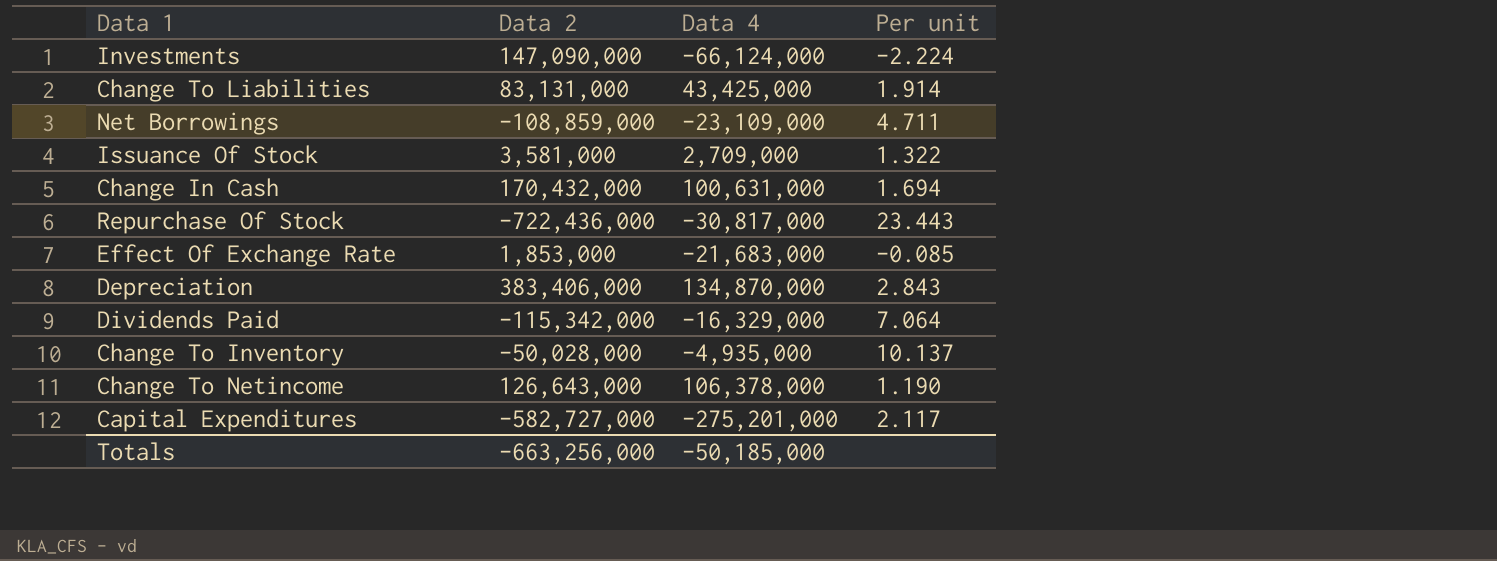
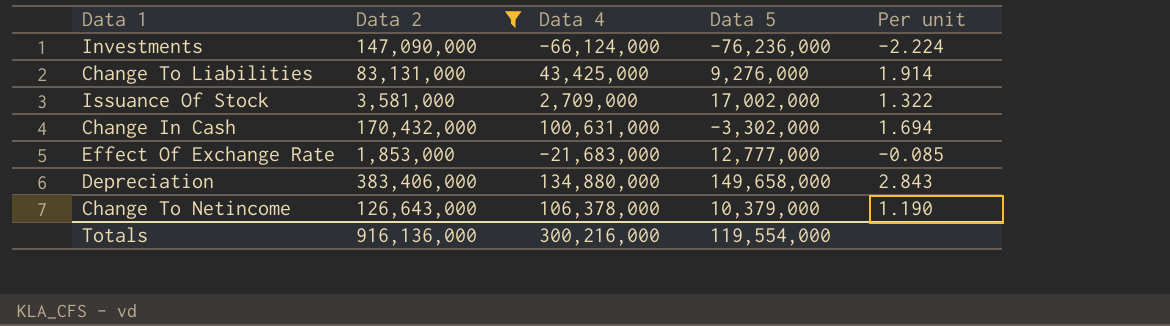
filter: none -> Data 2 >= 1,853,000
column Data 5 | position: none -> 4
Depreciation | Data 4: 134,870,000 -> 134,880,000
Totals | Data 2: -663,256,000 -> 916,136,000
Totals | Data 4: -50,185,000 -> 300,216,000

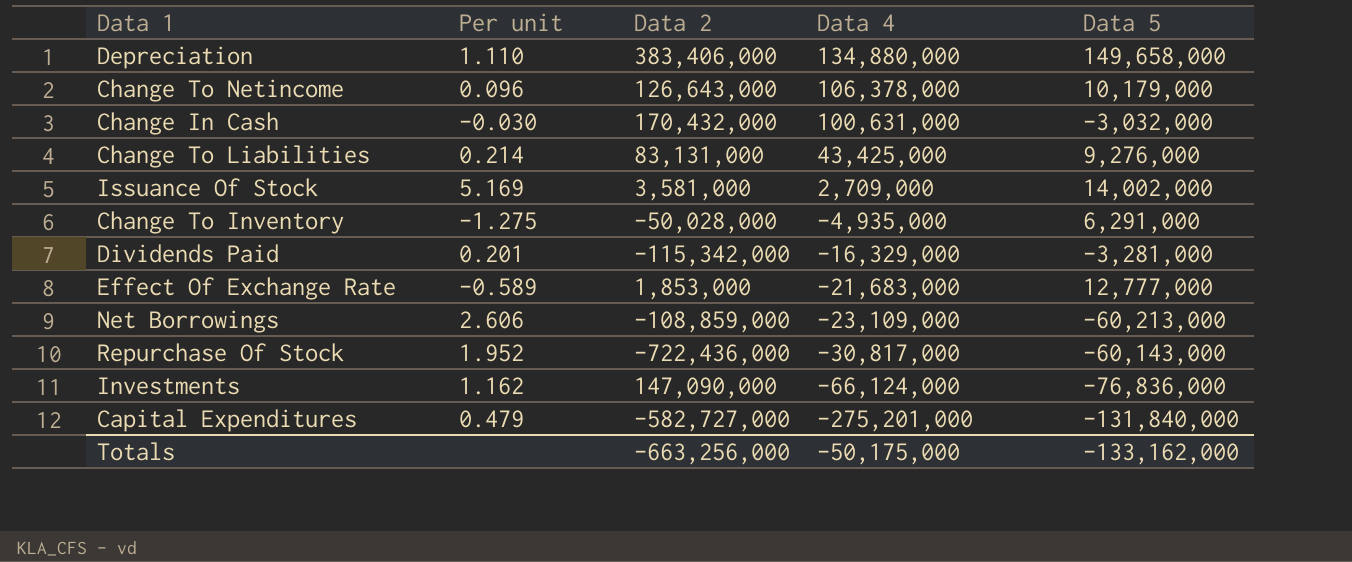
filter: Data 2 >= 1,853,000 -> none
row order: none -> Data 4 descending
column Per unit | formula: [Data 2] / [Data 4] -> [Data 5] / [Data 4]
column Per unit | position: 5 -> 2
Change To Netincome | Data 5: 10,379,000 -> 10,179,000
Change In Cash | Data 5: -3,302,000 -> -3,032,000
Issuance Of Stock | Data 5: 17,002,000 -> 14,002,000
Investments | Data 5: -76,236,000 -> -76,836,000
Totals | Data 2: 916,136,000 -> -663,256,000
Totals | Data 4: 300,216,000 -> -50,175,000
Totals | Data 5: 119,554,000 -> -133,162,000

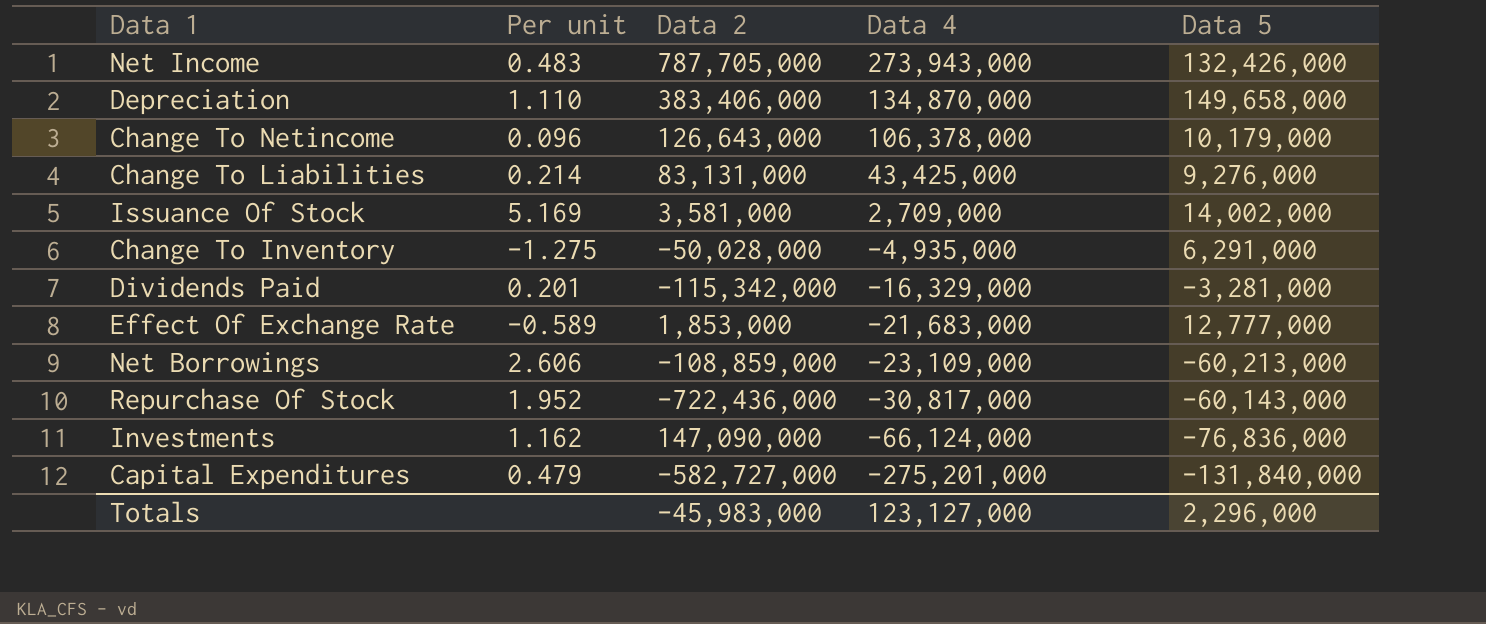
row Change In Cash: -0.030 | 170,432,000 | 100,631,000 | -3,032,000 -> none
row Net Income: none -> 0.483 | 787,705,000 | 273,943,000 | 132,426,000
Depreciation | Data 4: 134,880,000 -> 134,870,000
Totals | Data 2: -663,256,000 -> -45,983,000
Totals | Data 4: -50,175,000 -> 123,127,000
Totals | Data 5: -133,162,000 -> 2,296,000

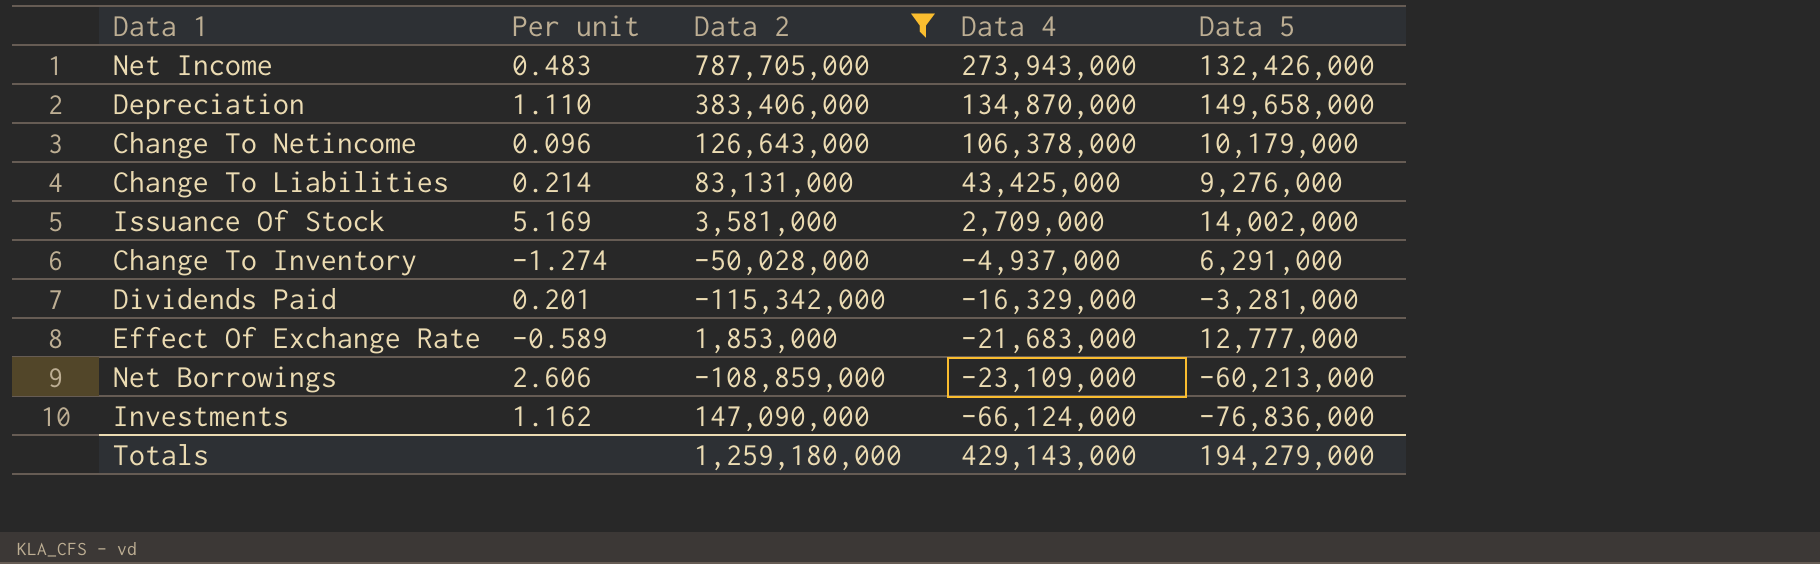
filter: none -> Data 2 >= -115,342,000
Change To Inventory | Per unit: -1.275 -> -1.274
Change To Inventory | Data 4: -4,935,000 -> -4,937,000
Totals | Data 2: -45,983,000 -> 1,259,180,000
Totals | Data 4: 123,127,000 -> 429,143,000
Totals | Data 5: 2,296,000 -> 194,279,000

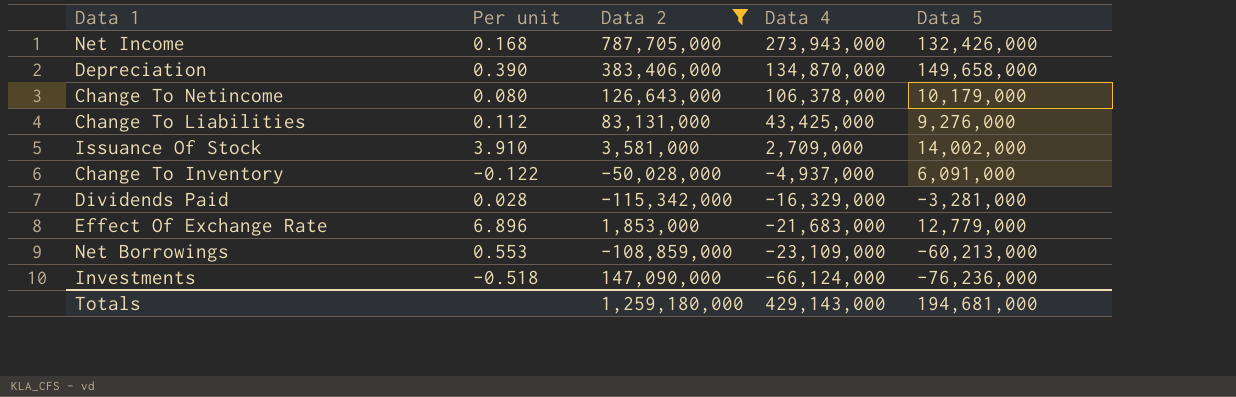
column Per unit | formula: [Data 5] / [Data 4] -> [Data 5] / [Data 2]
Change To Inventory | Data 5: 6,291,000 -> 6,091,000
Effect Of Exchange Rate | Data 5: 12,777,000 -> 12,779,000
Investments | Data 5: -76,836,000 -> -76,236,000
Totals | Data 5: 194,279,000 -> 194,681,000

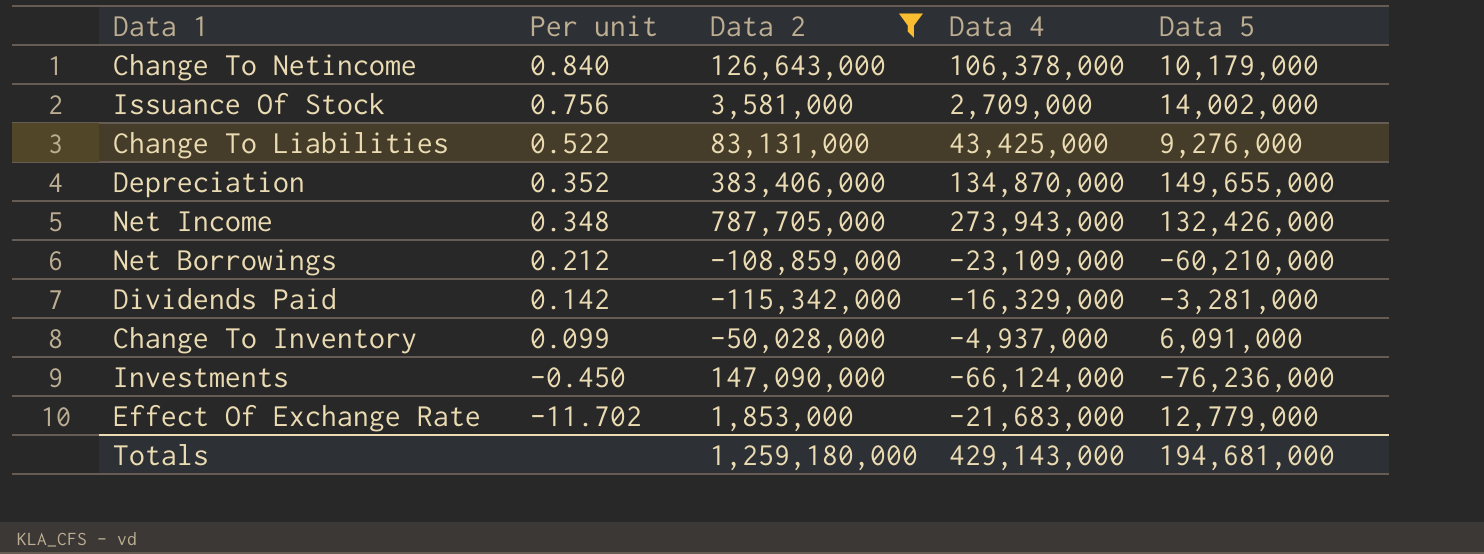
row order: Data 4 descending -> Per unit descending
column Per unit | formula: [Data 5] / [Data 2] -> [Data 4] / [Data 2]
Depreciation | Data 5: 149,658,000 -> 149,655,000
Net Borrowings | Data 5: -60,213,000 -> -60,210,000

